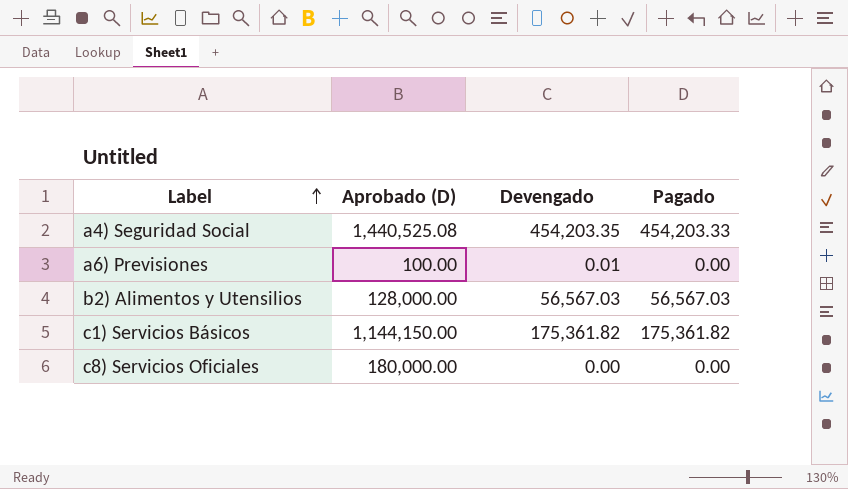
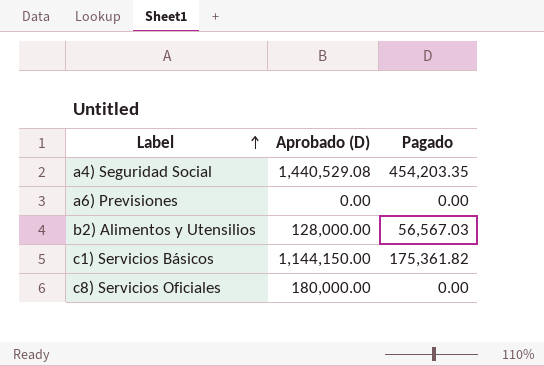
column Devengado | position: 3 -> none
a4) Seguridad Social | Aprobado (D): 1,440,525.08 -> 1,440,529.08
a4) Seguridad Social | Pagado: 454,203.33 -> 454,203.35
a6) Previsiones | Aprobado (D): 100.00 -> 0.00

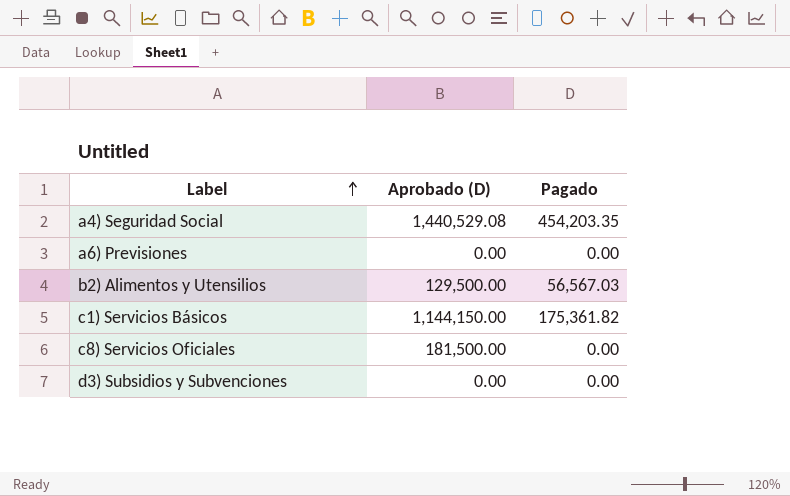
b2) Alimentos y Utensilios | Aprobado (D): 128,000.00 -> 129,500.00
c8) Servicios Oficiales | Aprobado (D): 180,000.00 -> 181,500.00
row d3) Subsidios y Subvenciones: none -> 0.00 | 0.00

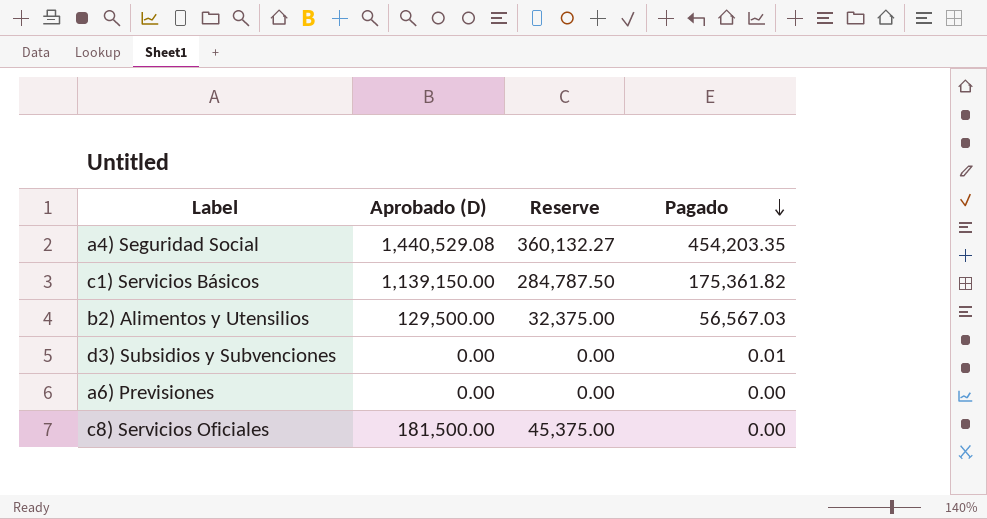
row order: Label ascending -> Pagado descending
column Reserve | formula: none -> [Aprobado (D)] * 0.25
c1) Servicios Básicos | Aprobado (D): 1,144,150.00 -> 1,139,150.00
d3) Subsidios y Subvenciones | Pagado: 0.00 -> 0.01

